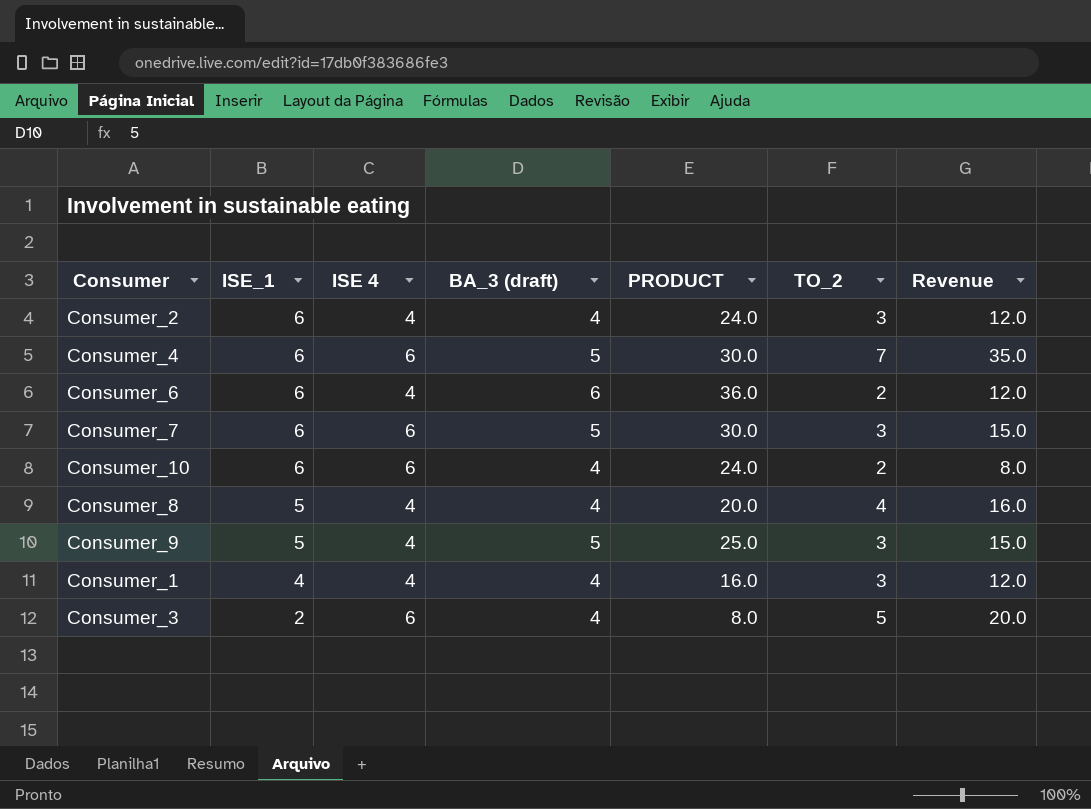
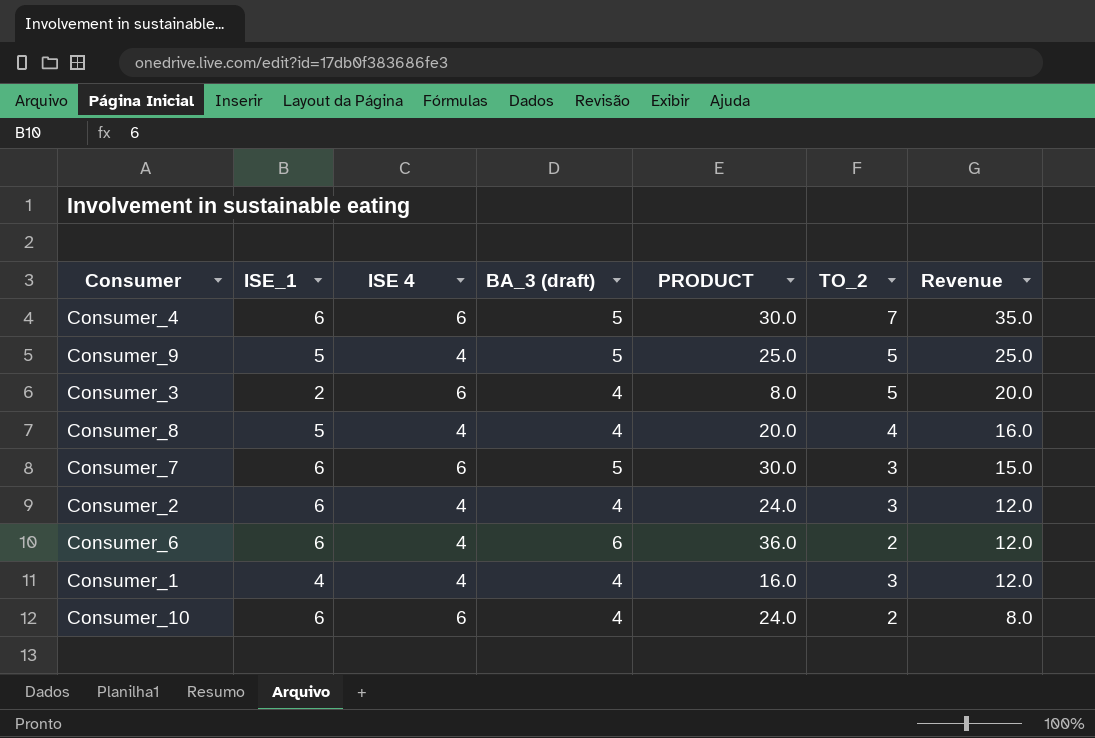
row order: ISE_1 descending -> Revenue descending
Consumer_9 | TO_2: 3 -> 5
Consumer_9 | Revenue: 15.0 -> 25.0

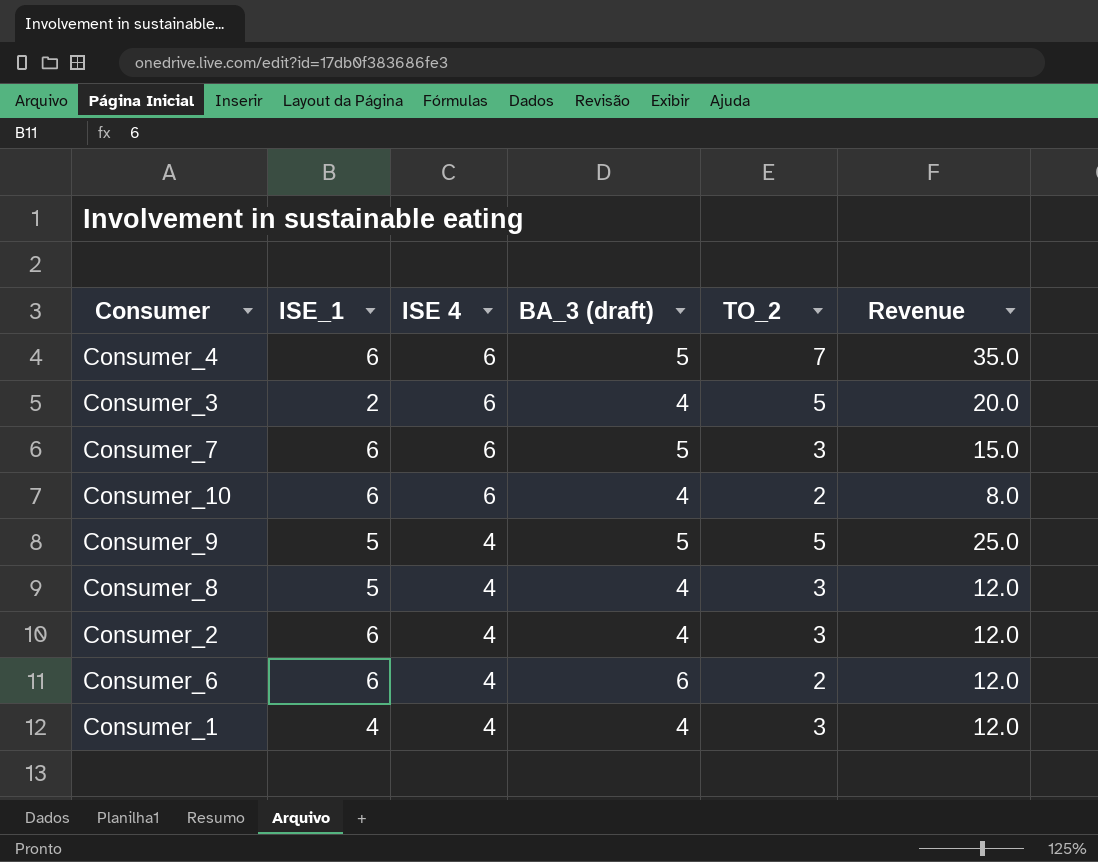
row order: Revenue descending -> ISE 4 descending
column PRODUCT | formula: [ISE_1] * [BA_3 (draft)] -> none
Consumer_8 | TO_2: 4 -> 3
Consumer_8 | Revenue: 16.0 -> 12.0

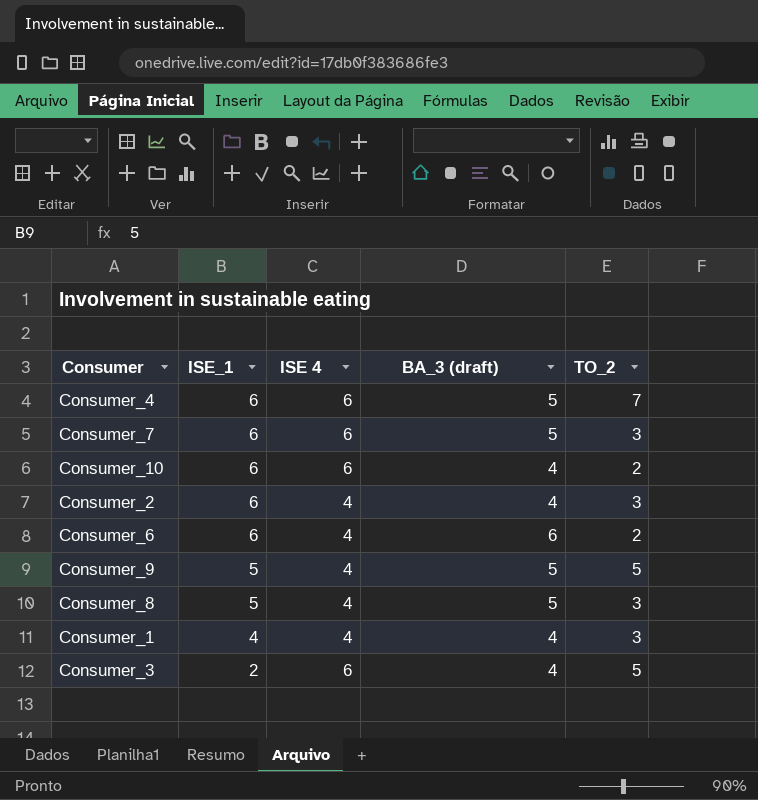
row order: ISE 4 descending -> ISE_1 descending
column Revenue | formula: [BA_3 (draft)] * [TO_2] -> none
Consumer_8 | BA_3 (draft): 4 -> 5

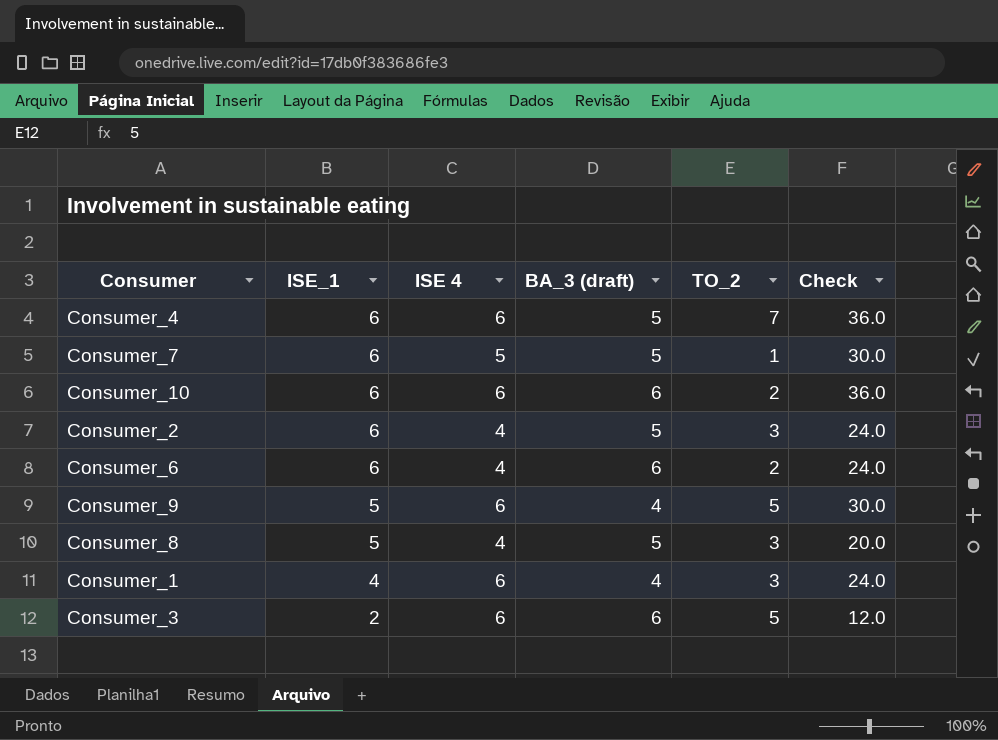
column Check | formula: none -> [ISE_1] * [ISE 4]
Consumer_7 | ISE 4: 6 -> 5
Consumer_7 | TO_2: 3 -> 1
Consumer_10 | BA_3 (draft): 4 -> 6
Consumer_2 | BA_3 (draft): 4 -> 5
Consumer_9 | ISE 4: 4 -> 6
Consumer_9 | BA_3 (draft): 5 -> 4
Consumer_1 | ISE 4: 4 -> 6
Consumer_3 | BA_3 (draft): 4 -> 6

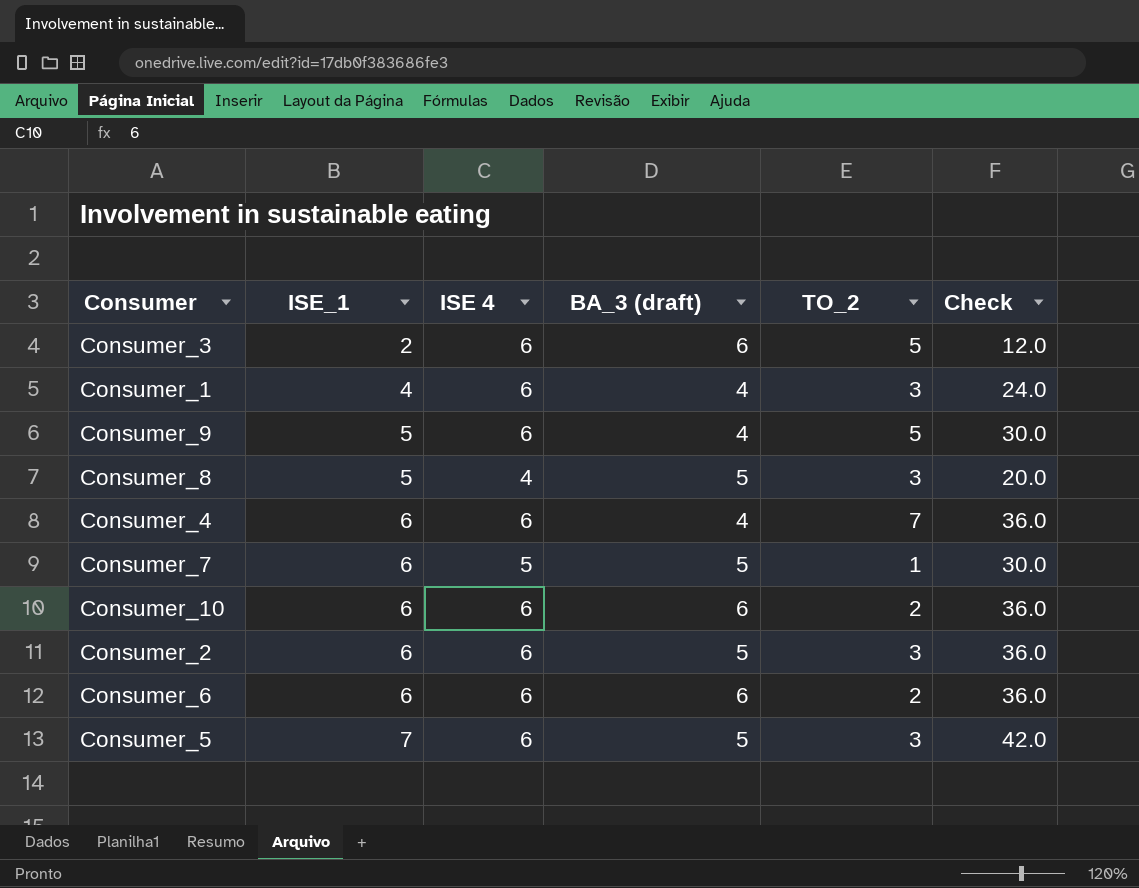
row order: ISE_1 descending -> ISE_1 ascending
Consumer_4 | BA_3 (draft): 5 -> 4
Consumer_2 | ISE 4: 4 -> 6
Consumer_2 | Check: 24.0 -> 36.0
Consumer_6 | ISE 4: 4 -> 6
Consumer_6 | Check: 24.0 -> 36.0
row Consumer_5: none -> 7 | 6 | 5 | 3 | 42.0

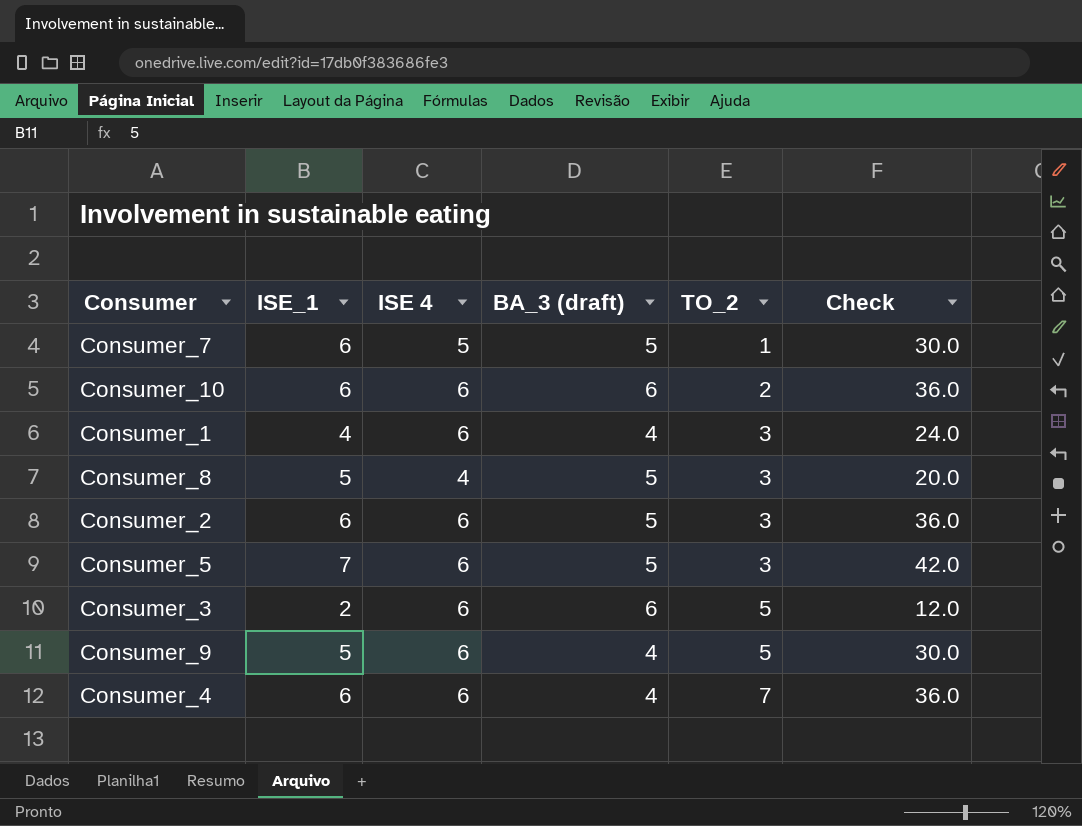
row order: ISE_1 ascending -> TO_2 ascending
row Consumer_6: 6 | 6 | 6 | 2 | 36.0 -> none

